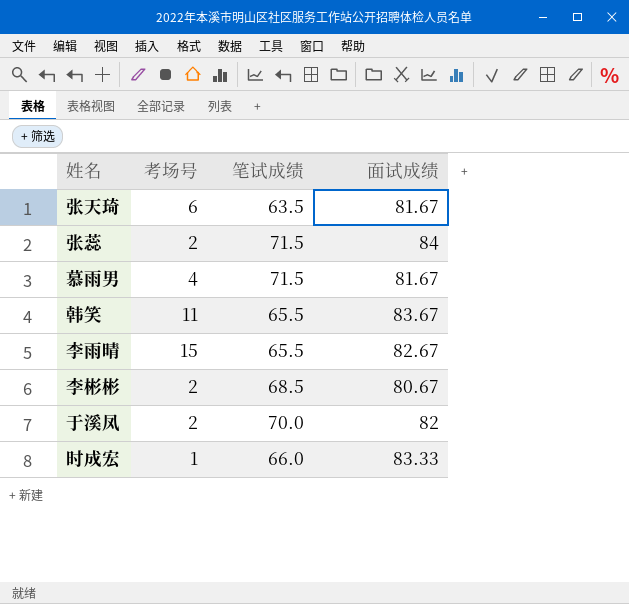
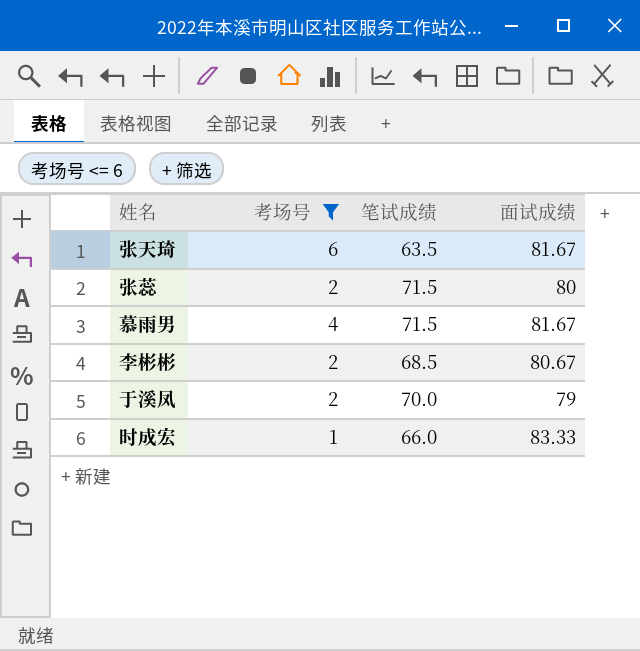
filter: none -> 考场号 <= 6
张蕊 | 面试成绩: 84 -> 80
于溪凤 | 面试成绩: 82 -> 79

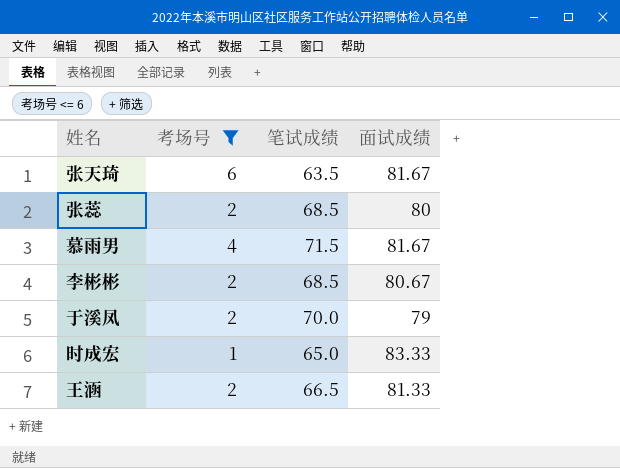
张蕊 | 笔试成绩: 71.5 -> 68.5
时成宏 | 笔试成绩: 66.0 -> 65.0
row 王涵: none -> 2 | 66.5 | 81.33

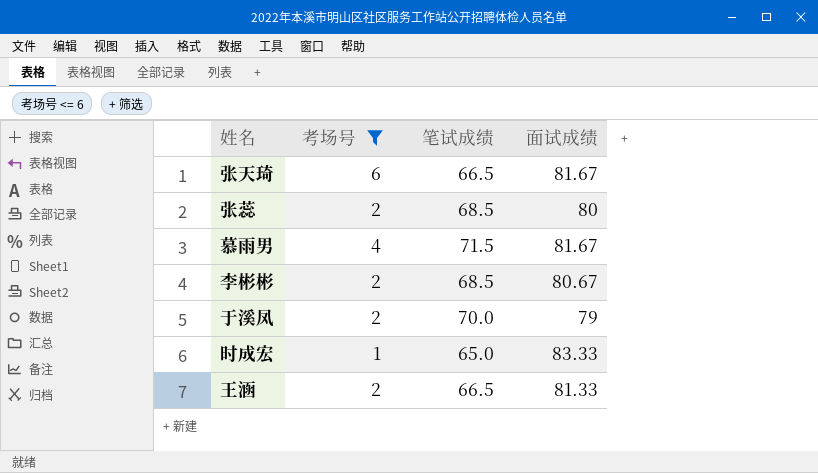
张天琦 | 笔试成绩: 63.5 -> 66.5

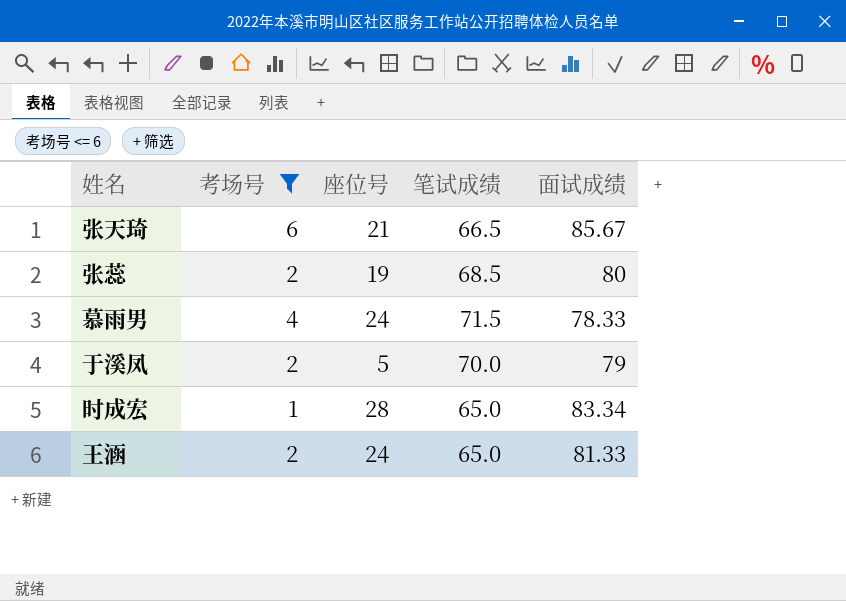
column 座位号 | position: none -> 3
row 李彬彬: 2 | 68.5 | 80.67 -> none
张天琦 | 面试成绩: 81.67 -> 85.67
慕雨男 | 面试成绩: 81.67 -> 78.33
时成宏 | 面试成绩: 83.33 -> 83.34
王涵 | 笔试成绩: 66.5 -> 65.0

